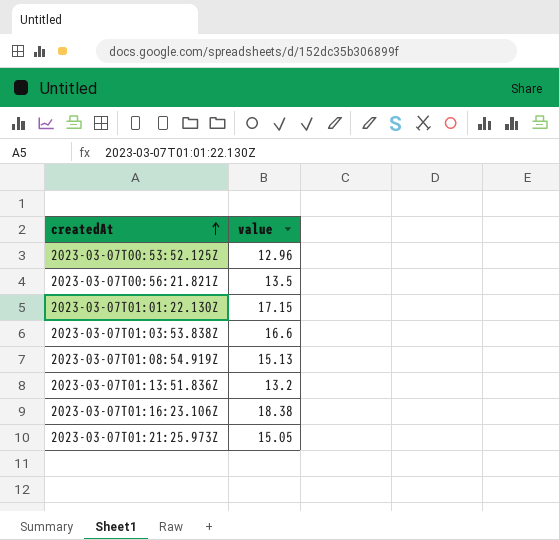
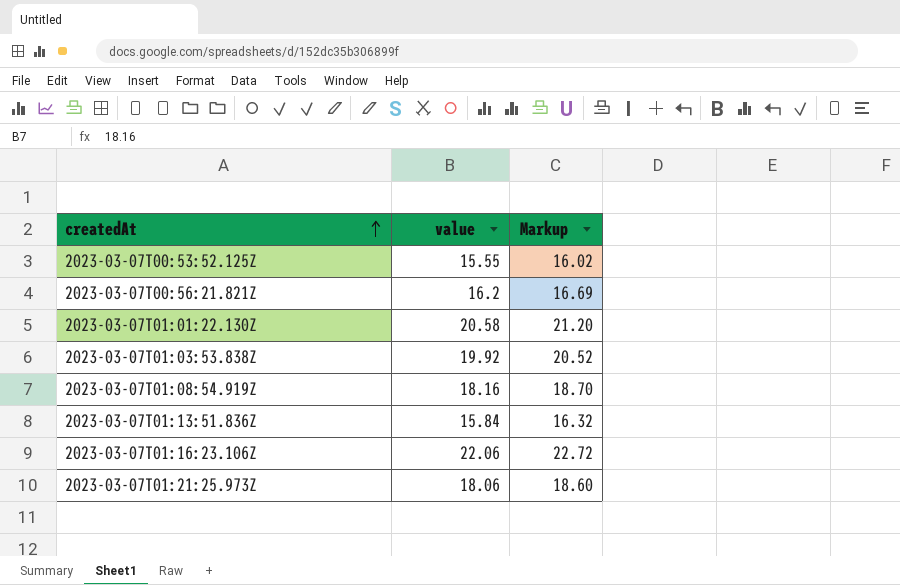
column Markup | formula: none -> [value] * 1.03
2023-03-07T00:53:52.125Z | value: 12.96 -> 15.55
2023-03-07T00:56:21.821Z | value: 13.5 -> 16.2
2023-03-07T01:01:22.130Z | value: 17.15 -> 20.58
2023-03-07T01:03:53.838Z | value: 16.6 -> 19.92
2023-03-07T01:08:54.919Z | value: 15.13 -> 18.16
2023-03-07T01:13:51.836Z | value: 13.2 -> 15.84
2023-03-07T01:16:23.106Z | value: 18.38 -> 22.06
2023-03-07T01:21:25.973Z | value: 15.05 -> 18.06

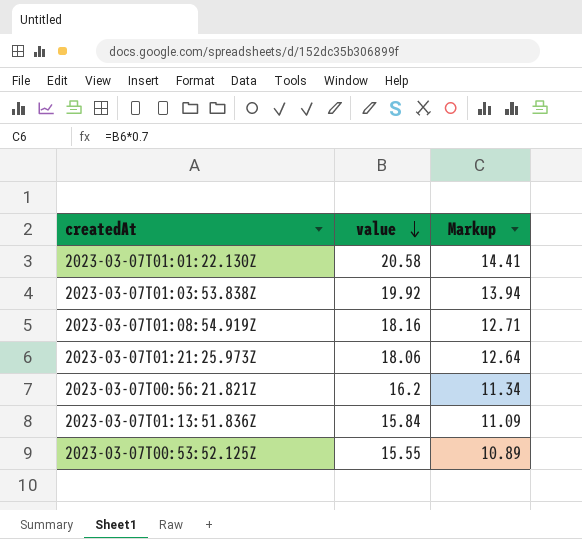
row order: createdAt ascending -> value descending
column Markup | formula: [value] * 1.03 -> [value] * 0.7
row 2023-03-07T01:16:23.106Z: 22.06 | 22.72 -> none

